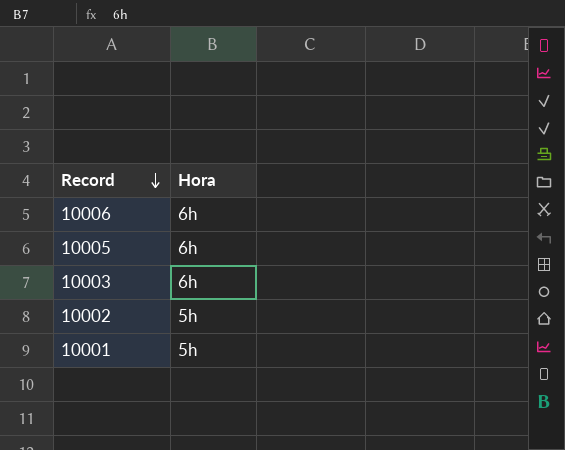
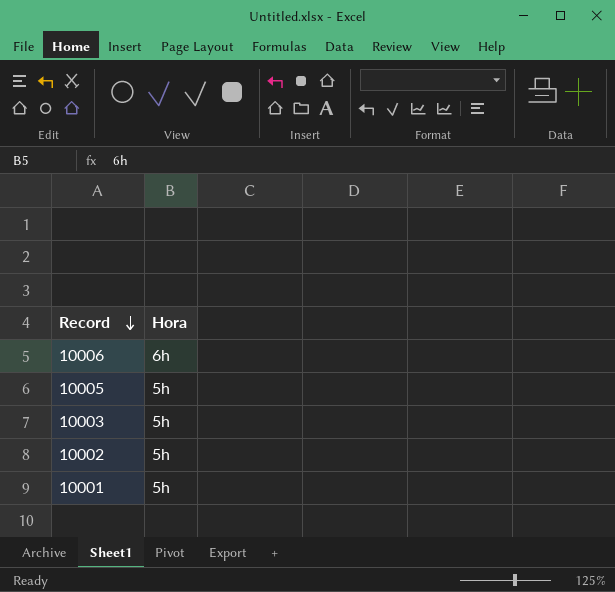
10005 | Hora: 6h -> 5h
10003 | Hora: 6h -> 5h

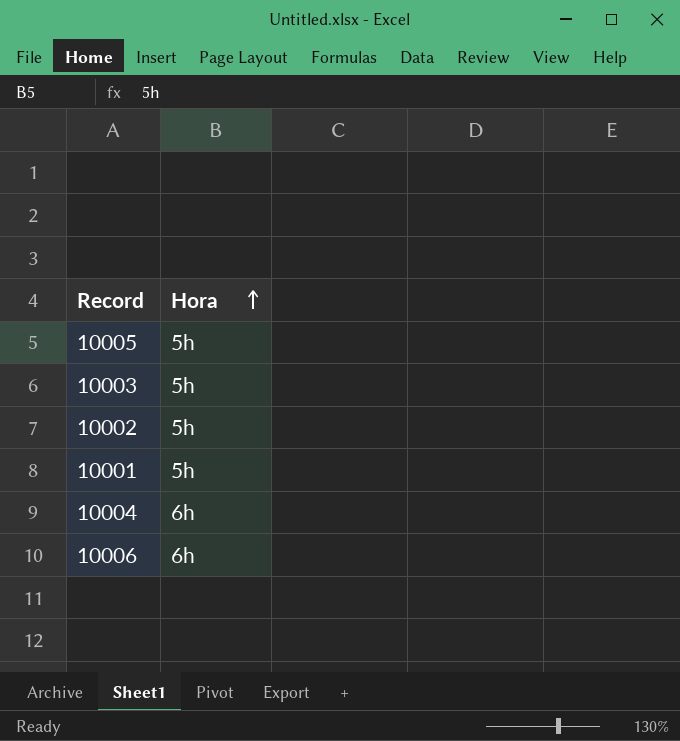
row order: Record descending -> Hora ascending
row 10004: none -> 6h

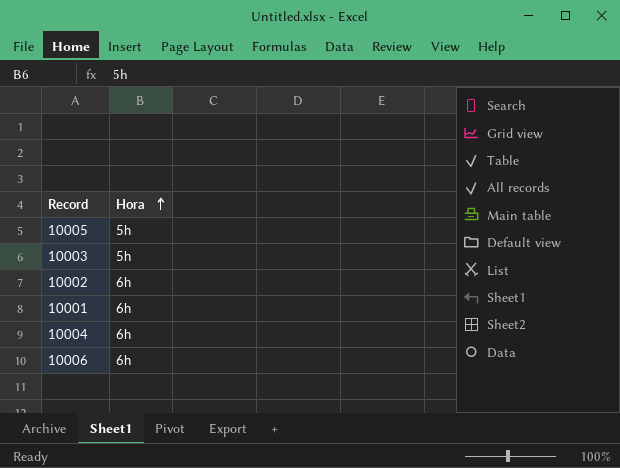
10002 | Hora: 5h -> 6h
10001 | Hora: 5h -> 6h

